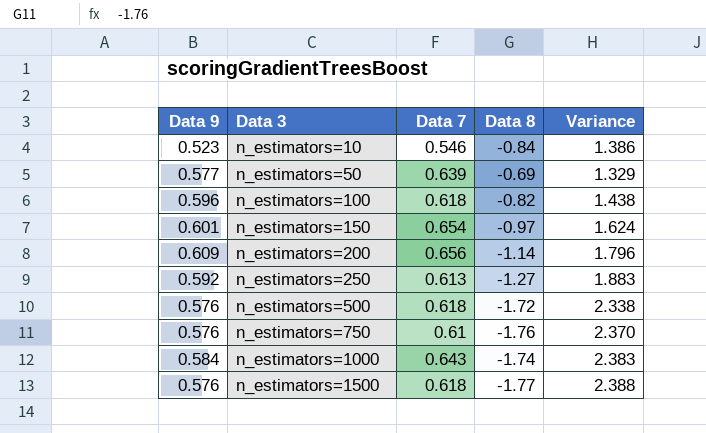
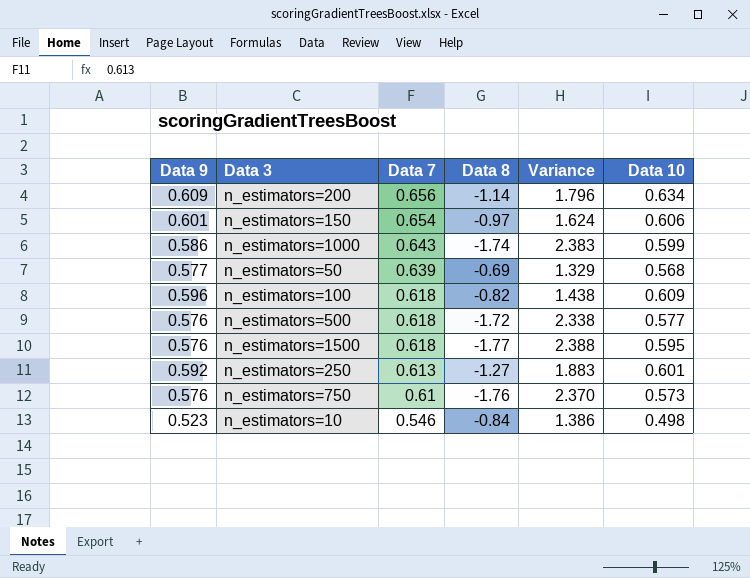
row order: Data 3 ascending -> Data 7 descending
column Data 10 | position: none -> 6
n_estimators=1000 | Data 9: 0.584 -> 0.586

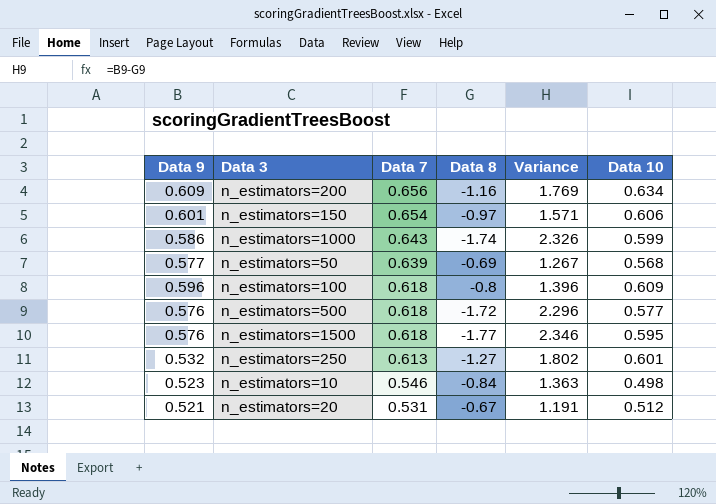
column Variance | formula: [Data 7] - [Data 8] -> [Data 9] - [Data 8]
row n_estimators=750: 0.576 | 0.61 | -1.76 | 2.370 | 0.573 -> none
n_estimators=200 | Data 8: -1.14 -> -1.16
n_estimators=100 | Data 8: -0.82 -> -0.8
n_estimators=250 | Data 9: 0.592 -> 0.532
row n_estimators=20: none -> 0.521 | 0.531 | -0.67 | 1.191 | 0.512

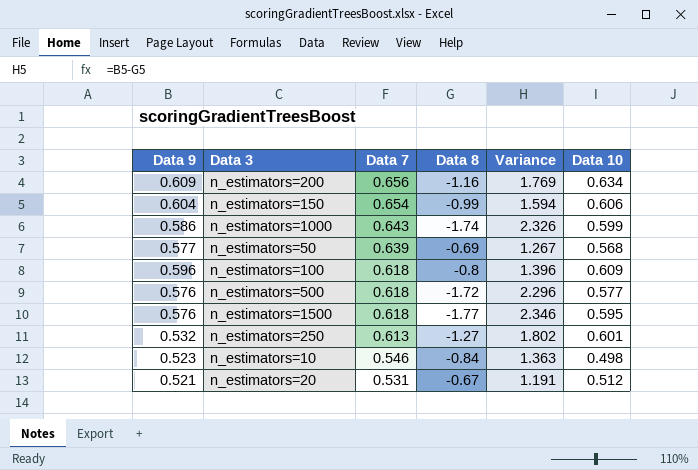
n_estimators=150 | Data 9: 0.601 -> 0.604
n_estimators=150 | Data 8: -0.97 -> -0.99
n_estimators=150 | Variance: 1.571 -> 1.594

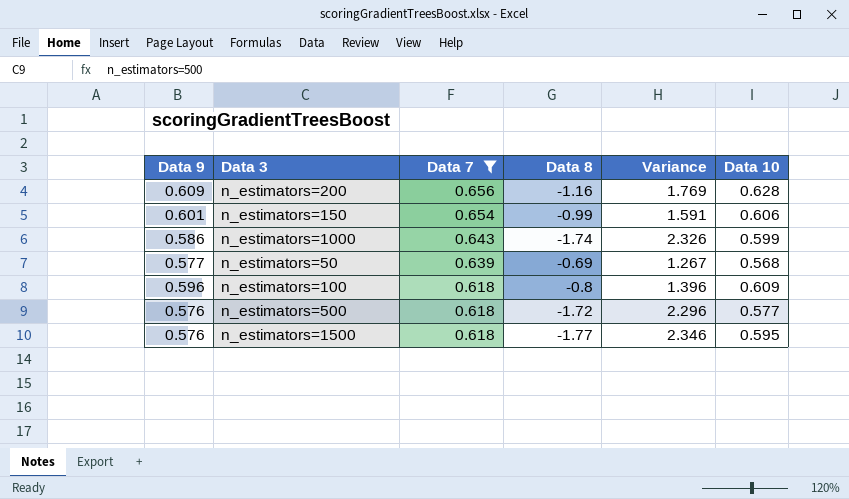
filter: none -> Data 7 >= 0.618
n_estimators=200 | Data 10: 0.634 -> 0.628
n_estimators=150 | Data 9: 0.604 -> 0.601
n_estimators=150 | Variance: 1.594 -> 1.591

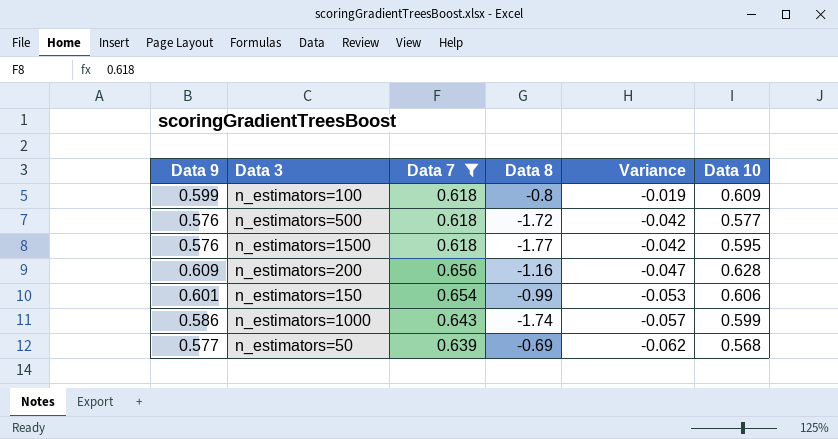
row order: Data 7 descending -> Variance descending
column Variance | formula: [Data 9] - [Data 8] -> [Data 9] - [Data 7]
n_estimators=100 | Data 9: 0.596 -> 0.599

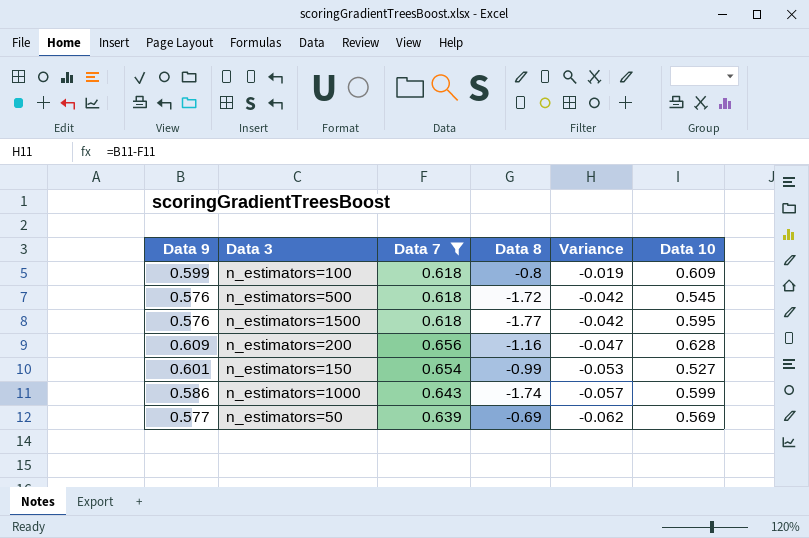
n_estimators=500 | Data 10: 0.577 -> 0.545
n_estimators=150 | Data 10: 0.606 -> 0.527
n_estimators=50 | Data 10: 0.568 -> 0.569

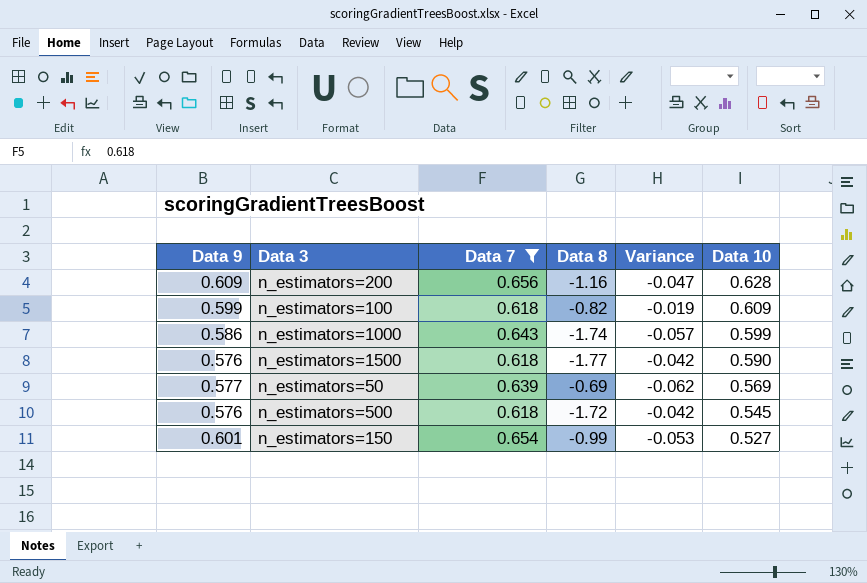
row order: Variance descending -> Data 10 descending
n_estimators=100 | Data 8: -0.8 -> -0.82
n_estimators=1500 | Data 10: 0.595 -> 0.590

